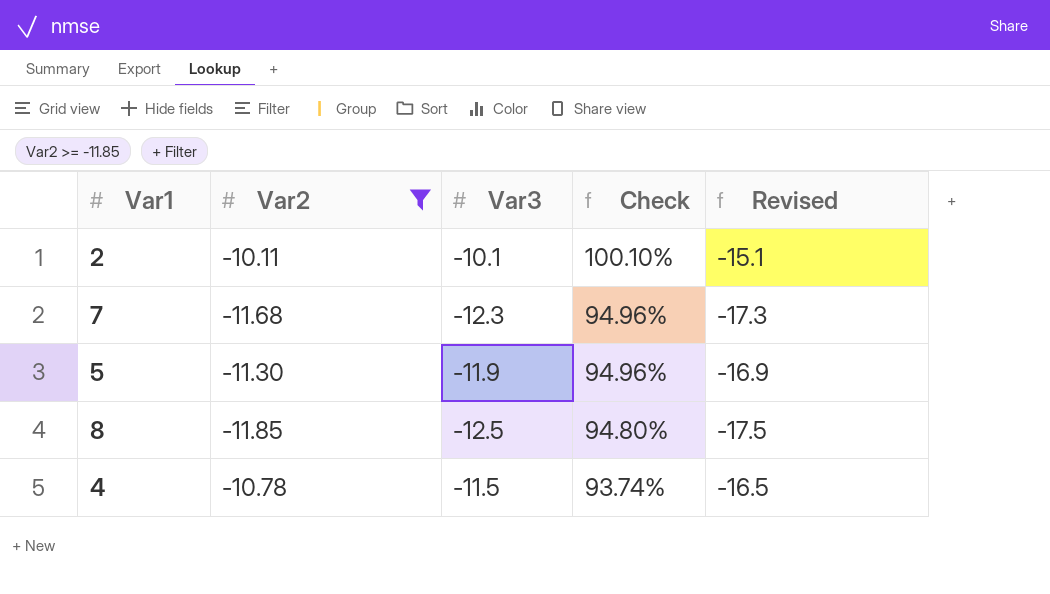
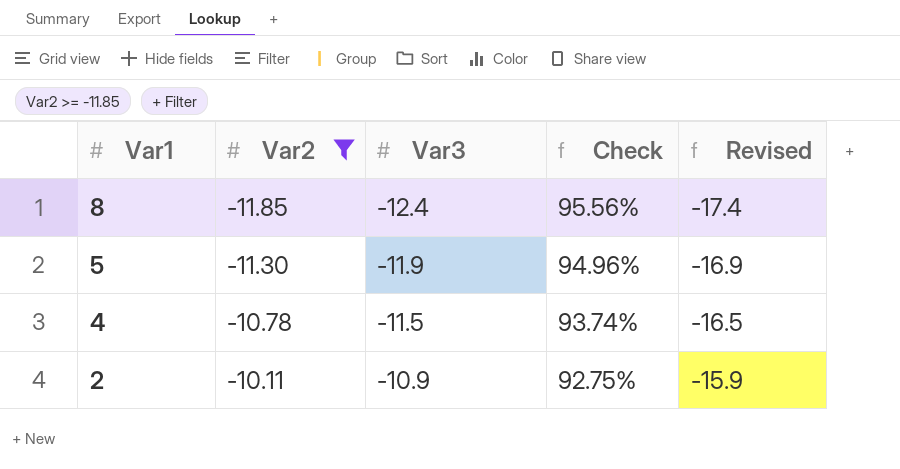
row order: Check descending -> Var1 descending
row 7: -11.68 | -12.3 | 94.96% | -17.3 -> none
8 | Var3: -12.5 -> -12.4
8 | Check: 94.80% -> 95.56%
8 | Revised: -17.5 -> -17.4
2 | Var3: -10.1 -> -10.9
2 | Check: 100.10% -> 92.75%
2 | Revised: -15.1 -> -15.9

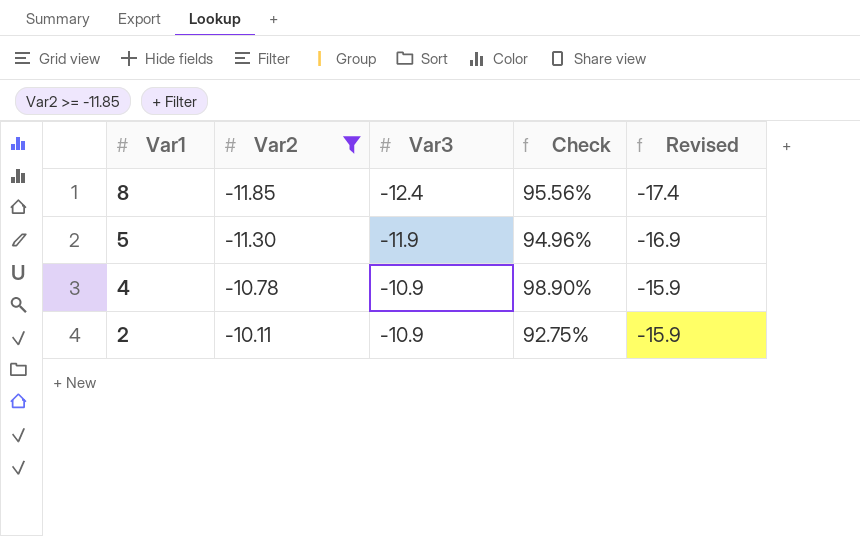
4 | Var3: -11.5 -> -10.9
4 | Check: 93.74% -> 98.90%
4 | Revised: -16.5 -> -15.9

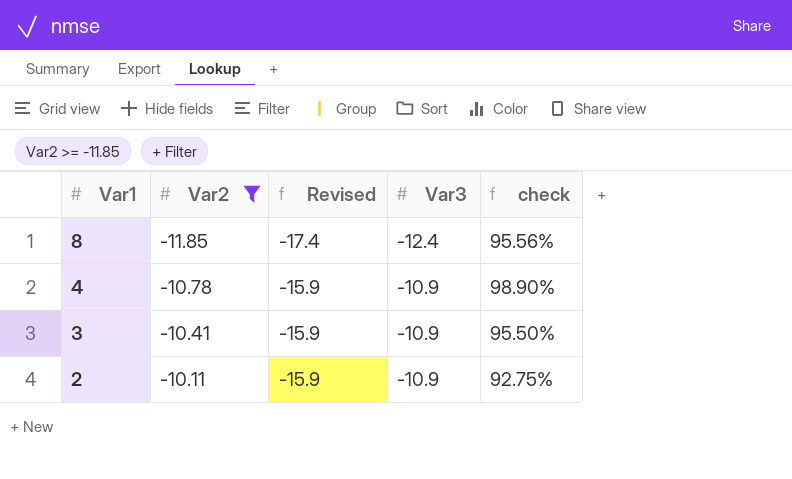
column Revised | position: 5 -> 3
column name: Check -> check
row 5: -11.30 | -11.9 | 94.96% | -16.9 -> none
row 3: none -> -10.41 | -15.9 | -10.9 | 95.50%

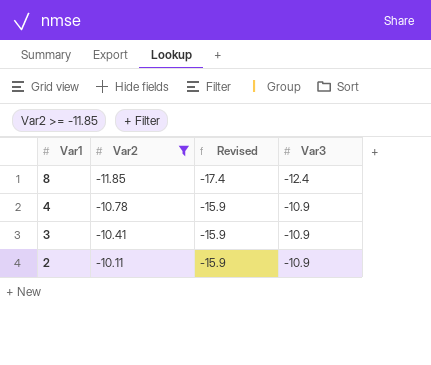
column check | formula: [Var2] / [Var3] -> none

